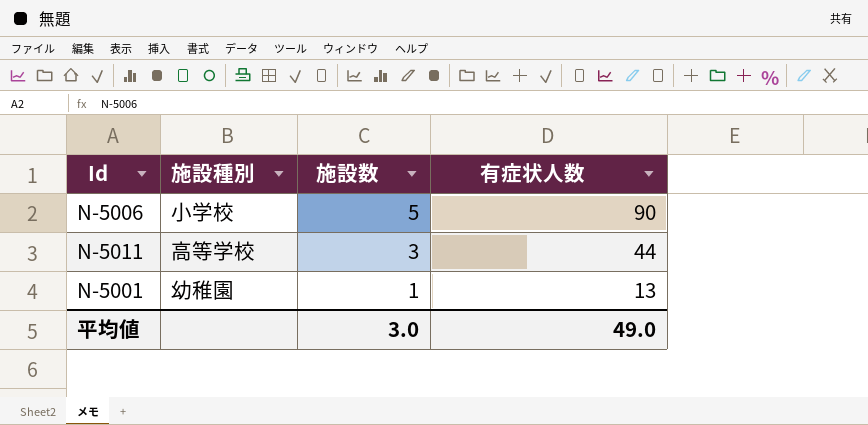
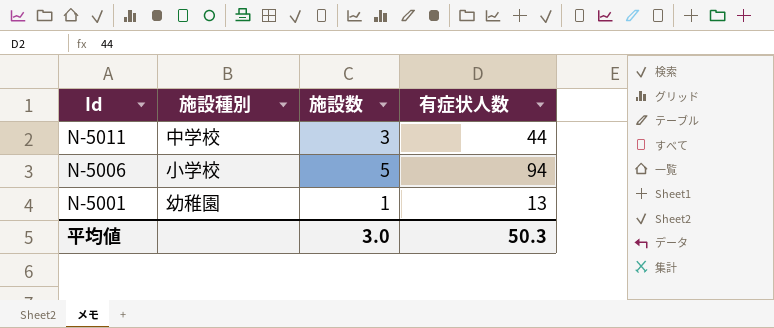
row order: 施設数 descending -> Id descending
N-5011 | 施設種別: 高等学校 -> 中学校
N-5006 | 有症状人数: 90 -> 94
平均値 | 有症状人数: 49.0 -> 50.3

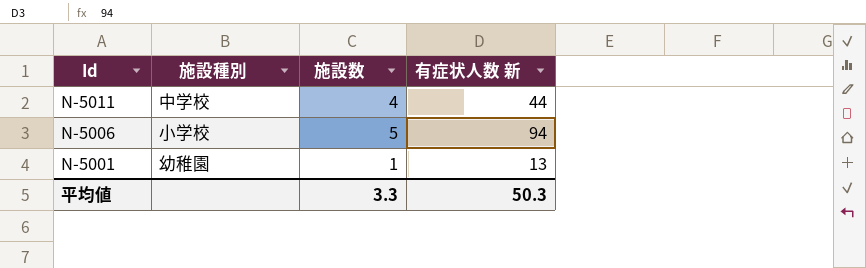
column name: 有症状人数 -> 有症状人数 新
N-5011 | 施設数: 3 -> 4
平均値 | 施設数: 3.0 -> 3.3

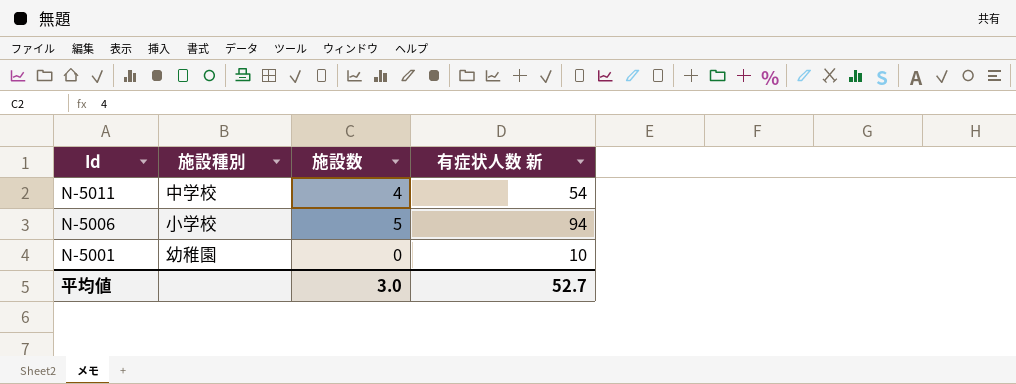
N-5011 | 有症状人数 新: 44 -> 54
N-5001 | 施設数: 1 -> 0
N-5001 | 有症状人数 新: 13 -> 10
平均値 | 施設数: 3.3 -> 3.0
平均値 | 有症状人数 新: 50.3 -> 52.7

